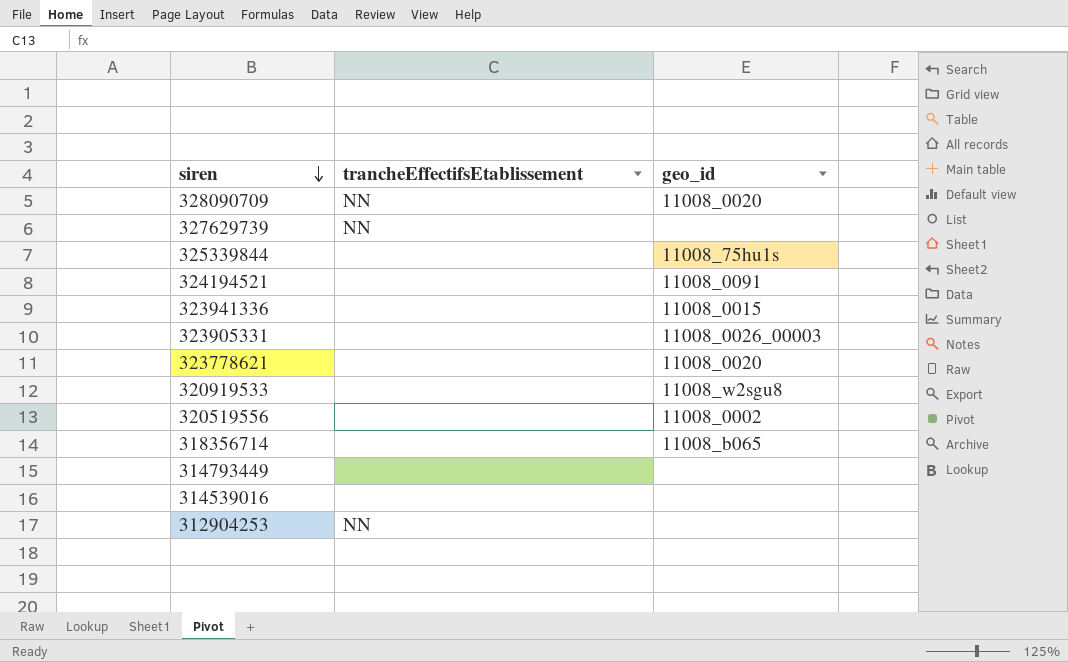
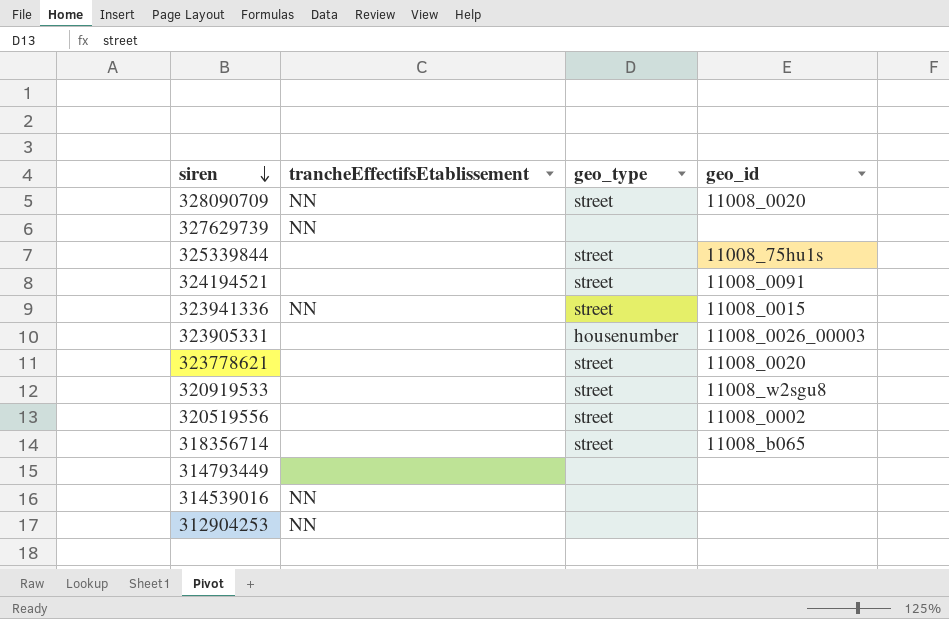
column geo_type | position: none -> 3
323941336 | trancheEffectifsEtablissement: none -> NN
314539016 | trancheEffectifsEtablissement: none -> NN

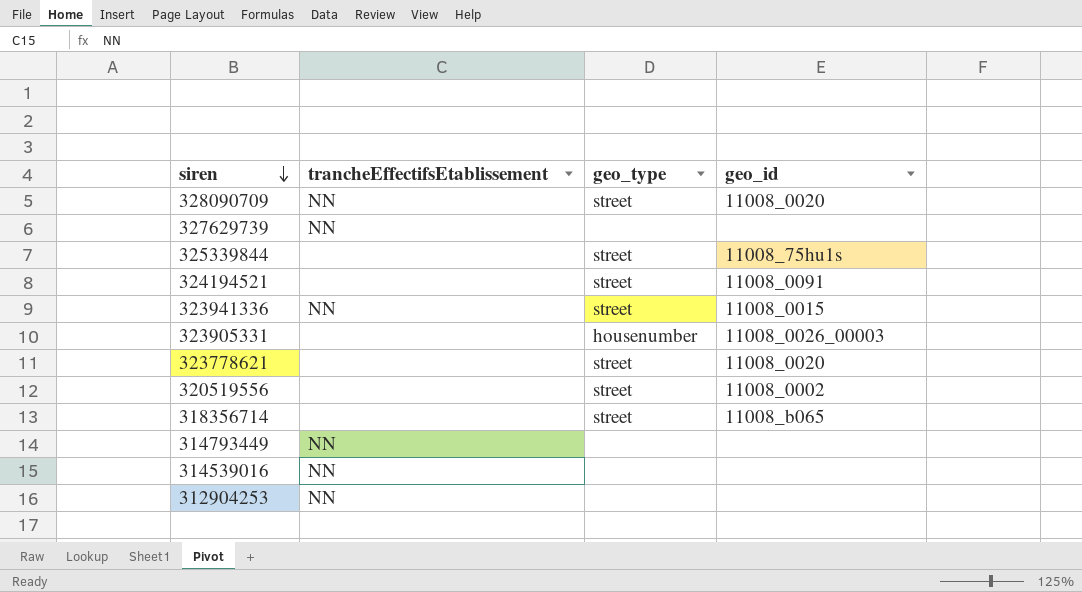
row 320919533: none | street | 11008_w2sgu8 -> none
314793449 | trancheEffectifsEtablissement: none -> NN

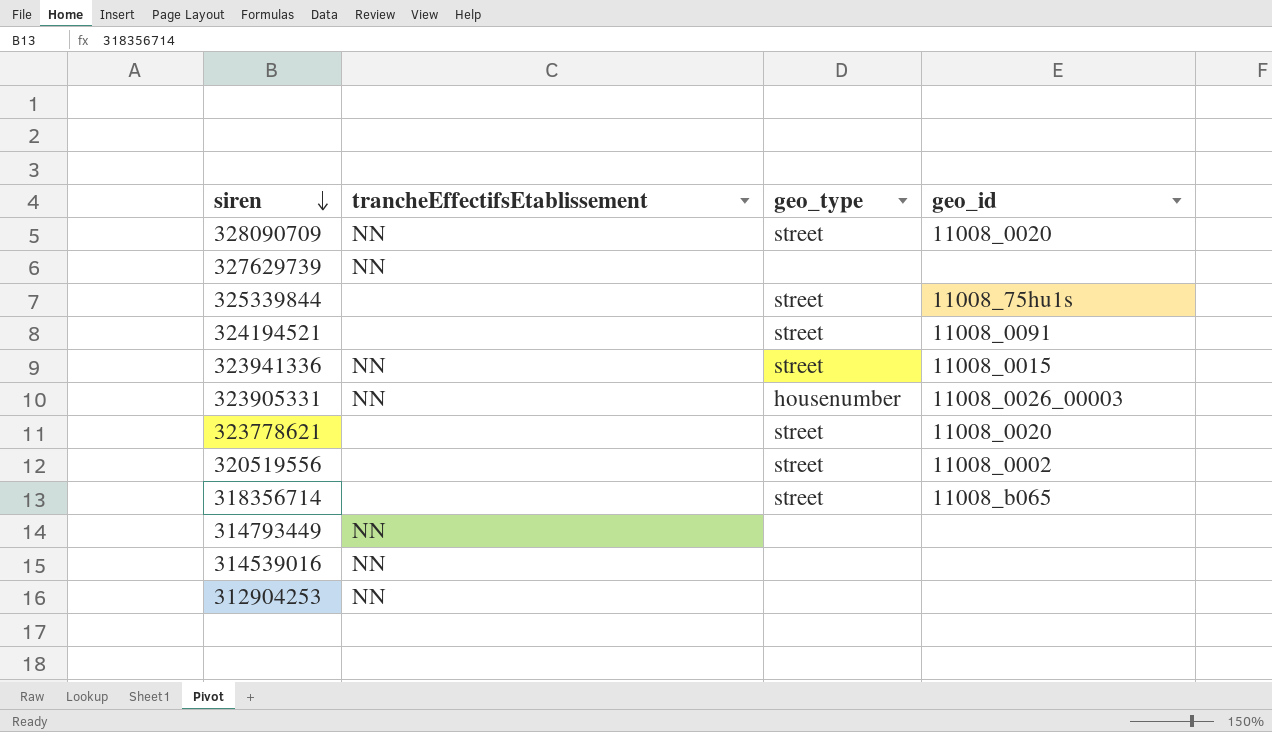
323905331 | trancheEffectifsEtablissement: none -> NN

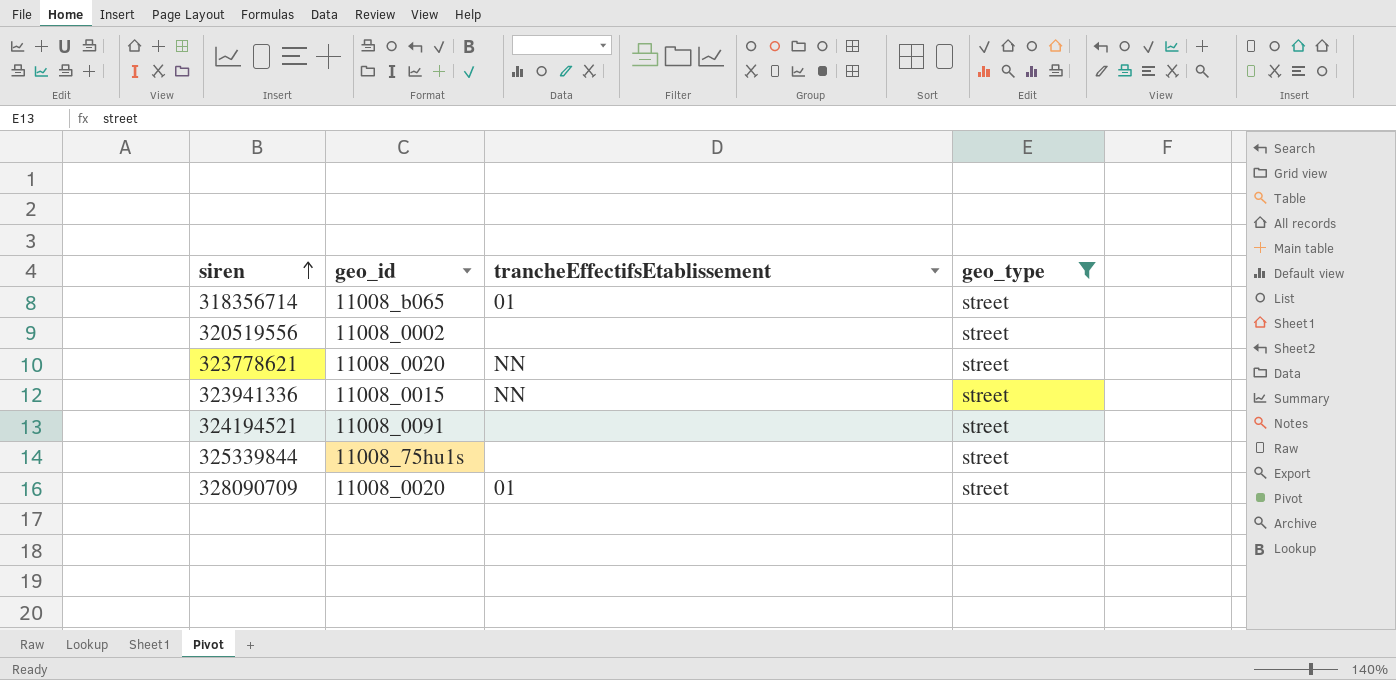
filter: none -> geo_type = street
row order: siren descending -> siren ascending
column geo_id | position: 4 -> 2
318356714 | trancheEffectifsEtablissement: none -> 01
323778621 | trancheEffectifsEtablissement: none -> NN
328090709 | trancheEffectifsEtablissement: NN -> 01

